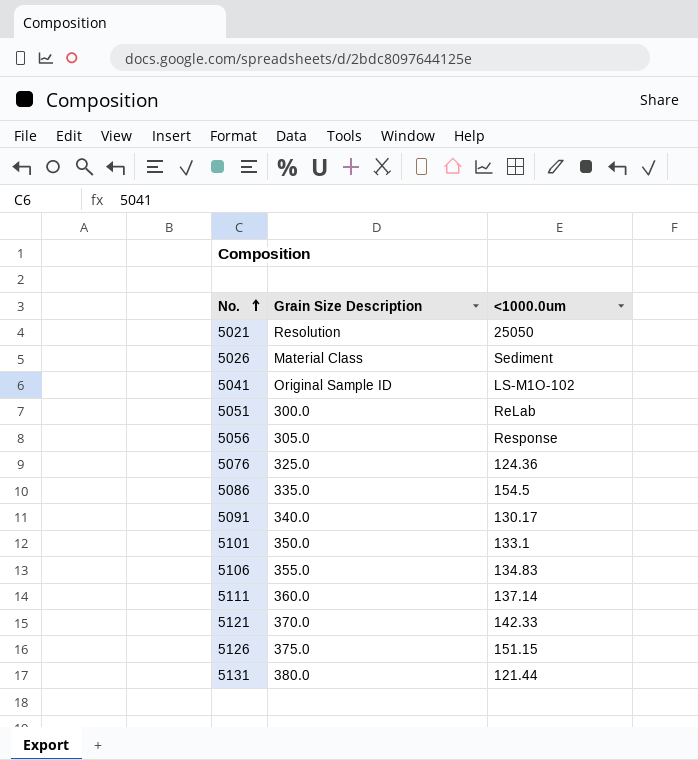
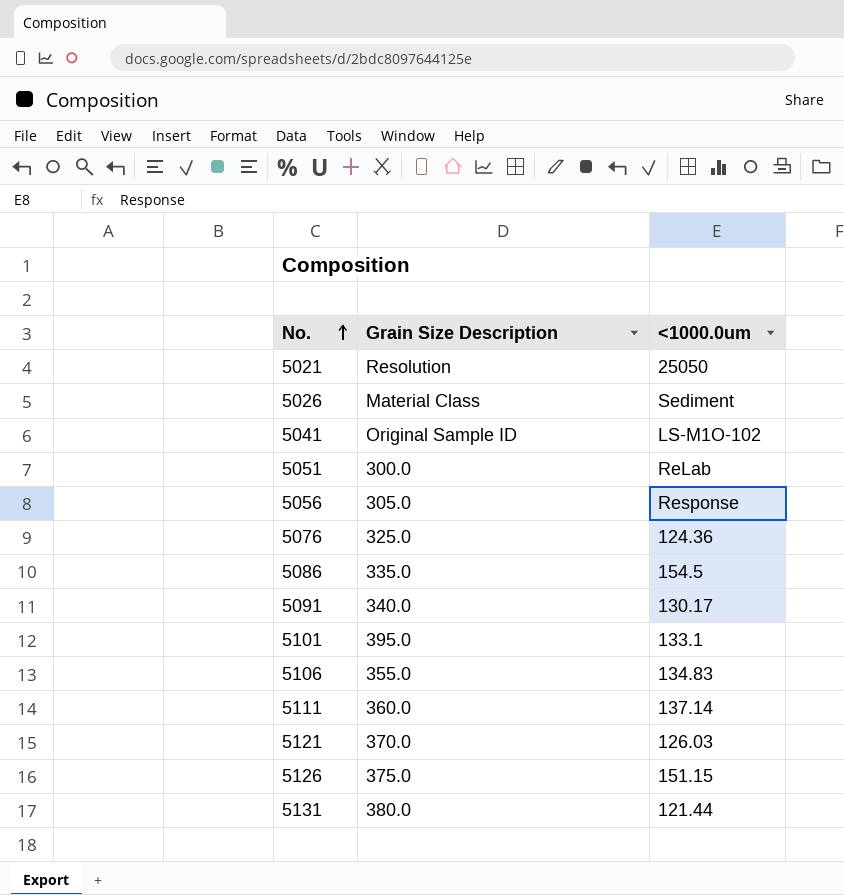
5101 | Grain Size Description: 350.0 -> 395.0
5121 | <1000.0um: 142.33 -> 126.03

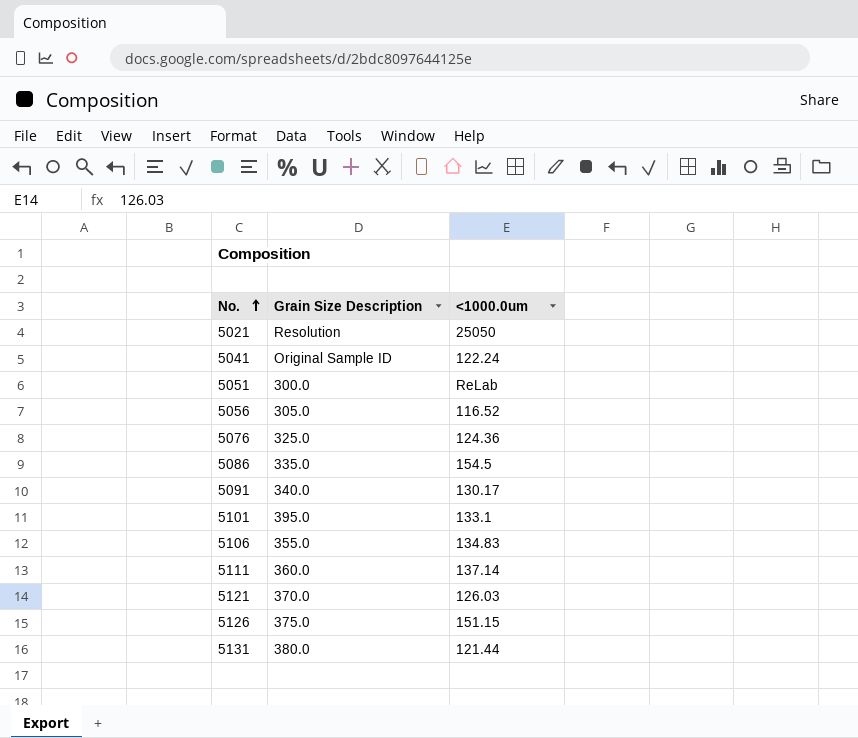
row 5026: Material Class | Sediment -> none
5041 | <1000.0um: LS-M1O-102 -> 122.24
5056 | <1000.0um: Response -> 116.52

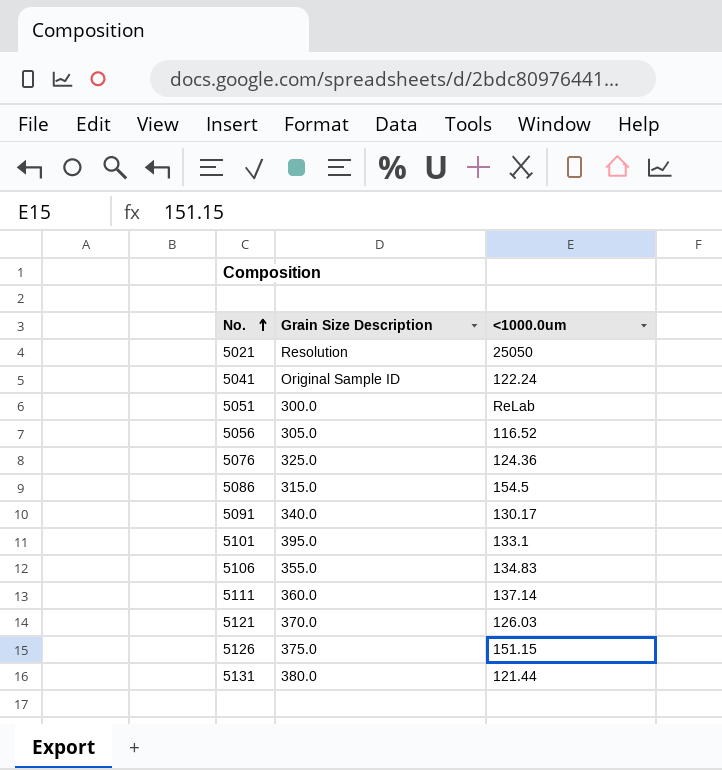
5086 | Grain Size Description: 335.0 -> 315.0

